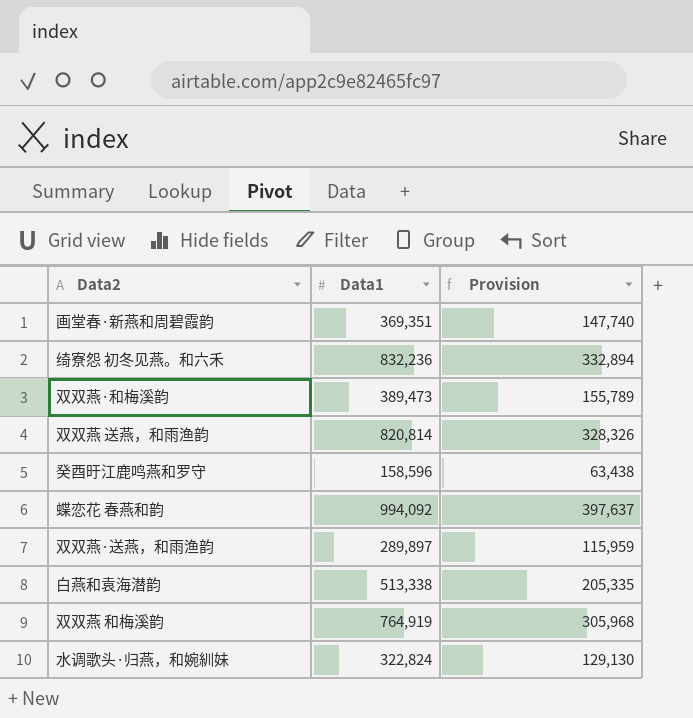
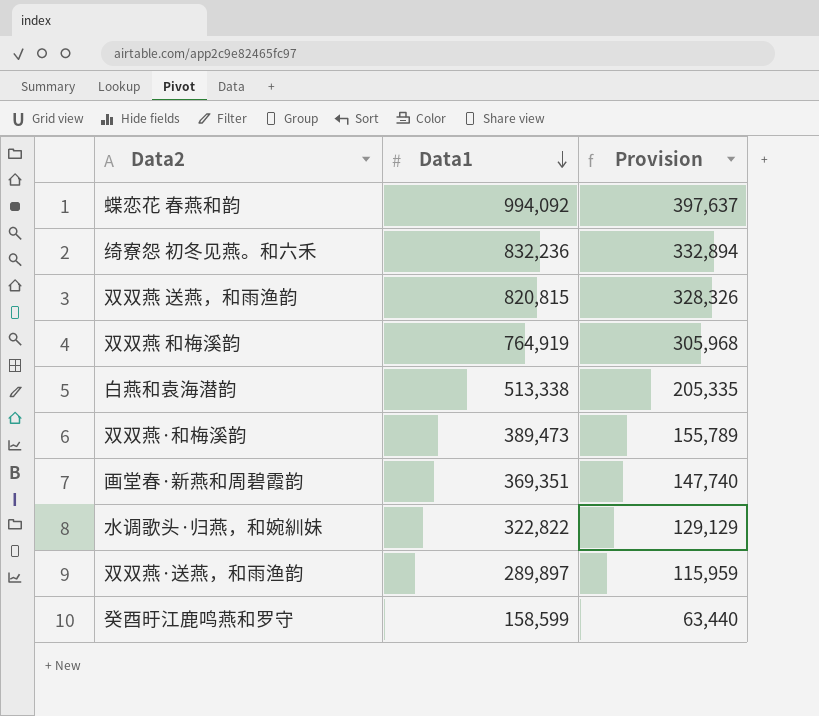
row order: none -> Data1 descending
双双燕 送燕，和雨渔韵 | Data1: 820,814 -> 820,815
水调歌头·归燕，和婉紃妹 | Data1: 322,824 -> 322,822
水调歌头·归燕，和婉紃妹 | Provision: 129,130 -> 129,129
癸酉旴江鹿鸣燕和罗守 | Data1: 158,596 -> 158,599
癸酉旴江鹿鸣燕和罗守 | Provision: 63,438 -> 63,440

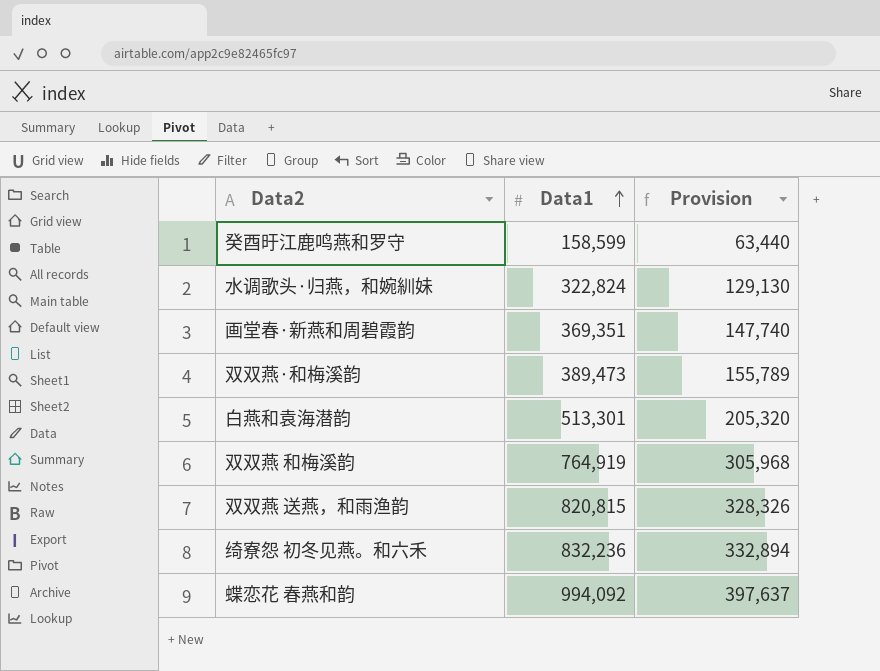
row order: Data1 descending -> Data1 ascending
row 双双燕·送燕，和雨渔韵: 289,897 | 115,959 -> none
水调歌头·归燕，和婉紃妹 | Data1: 322,822 -> 322,824
水调歌头·归燕，和婉紃妹 | Provision: 129,129 -> 129,130
白燕和袁海潜韵 | Data1: 513,338 -> 513,301
白燕和袁海潜韵 | Provision: 205,335 -> 205,320

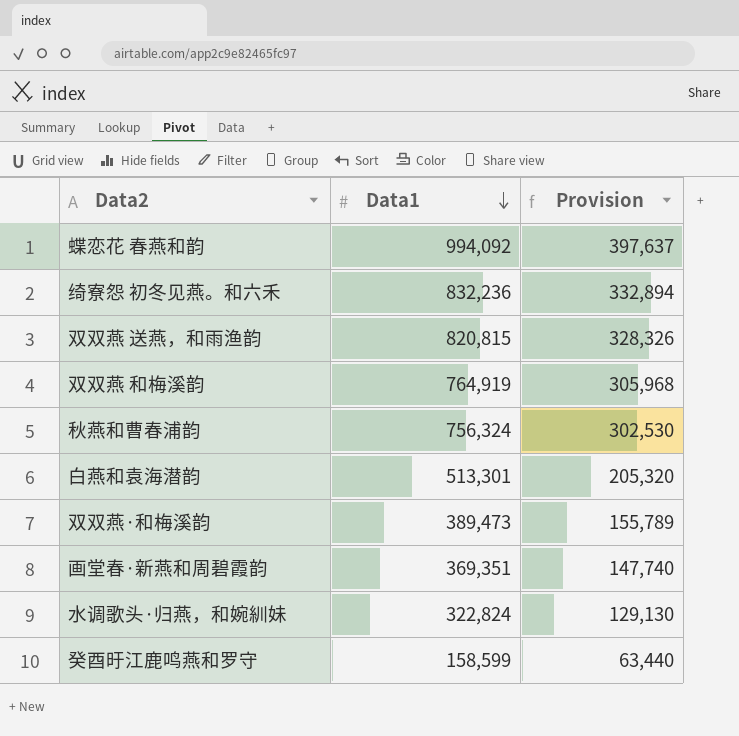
row order: Data1 ascending -> Data1 descending
row 秋燕和曹春浦韵: none -> 756,324 | 302,530

